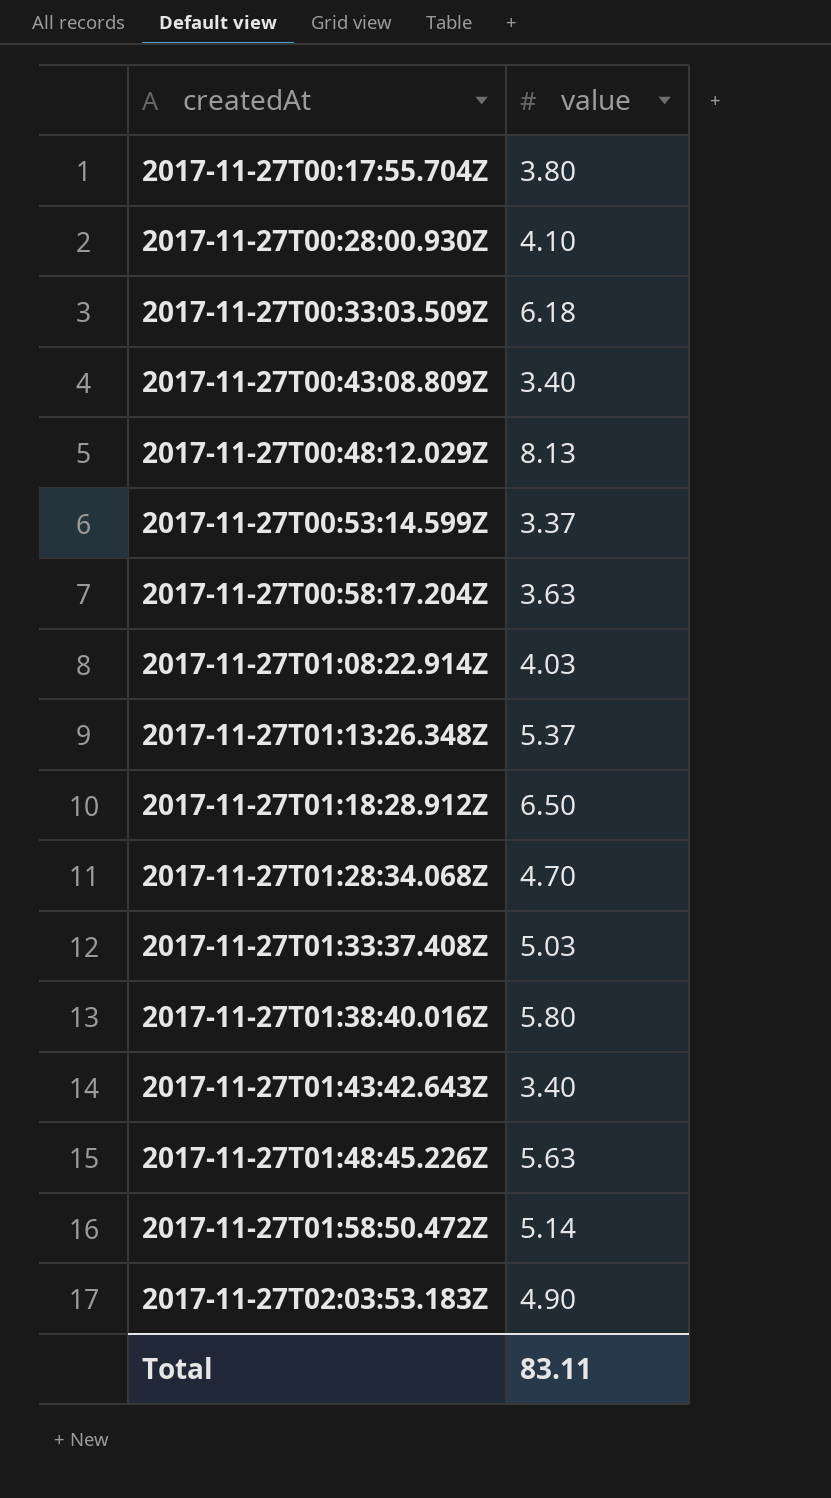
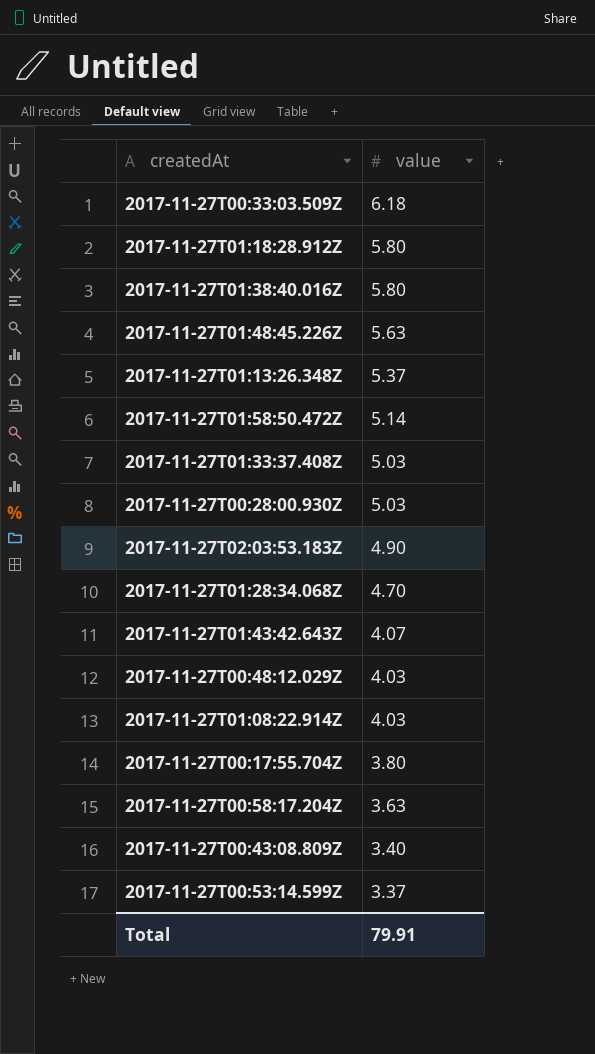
row order: createdAt ascending -> value descending
2017-11-27T01:18:28.912Z | value: 6.50 -> 5.80
2017-11-27T00:28:00.930Z | value: 4.10 -> 5.03
2017-11-27T01:43:42.643Z | value: 3.40 -> 4.07
2017-11-27T00:48:12.029Z | value: 8.13 -> 4.03
Total | value: 83.11 -> 79.91

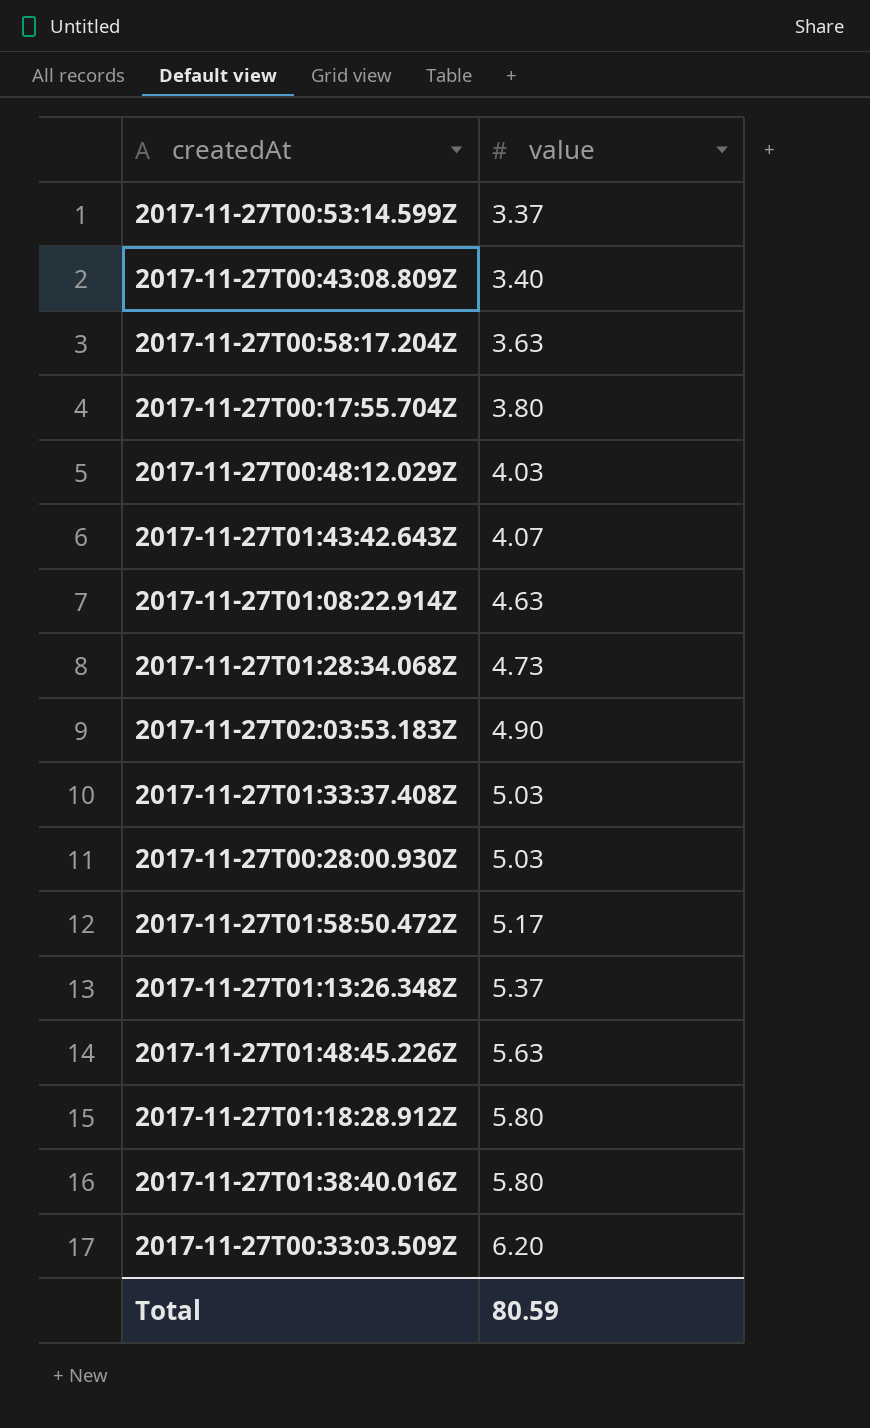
row order: value descending -> value ascending
2017-11-27T01:08:22.914Z | value: 4.03 -> 4.63
2017-11-27T01:28:34.068Z | value: 4.70 -> 4.73
2017-11-27T01:58:50.472Z | value: 5.14 -> 5.17
2017-11-27T00:33:03.509Z | value: 6.18 -> 6.20
Total | value: 79.91 -> 80.59

